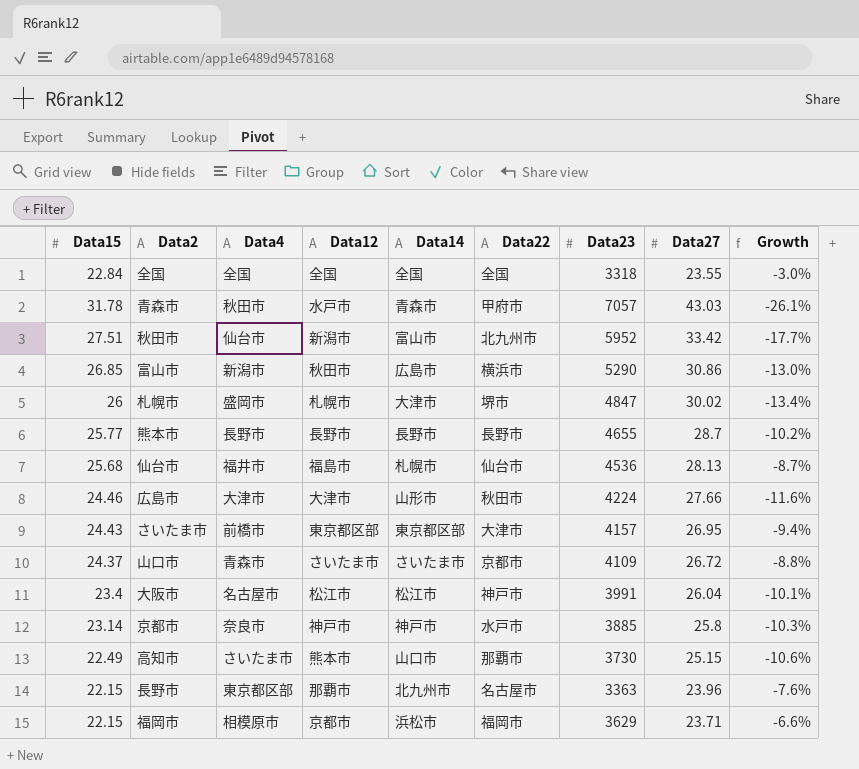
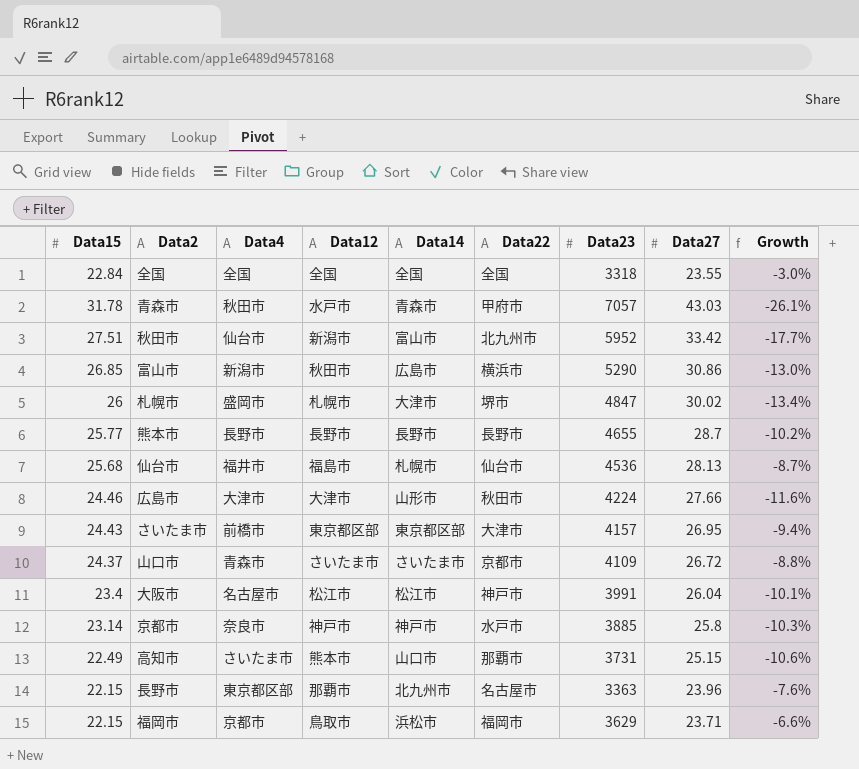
高知市 | Data23: 3730 -> 3731
福岡市 | Data4: 相模原市 -> 京都市
福岡市 | Data12: 京都市 -> 鳥取市

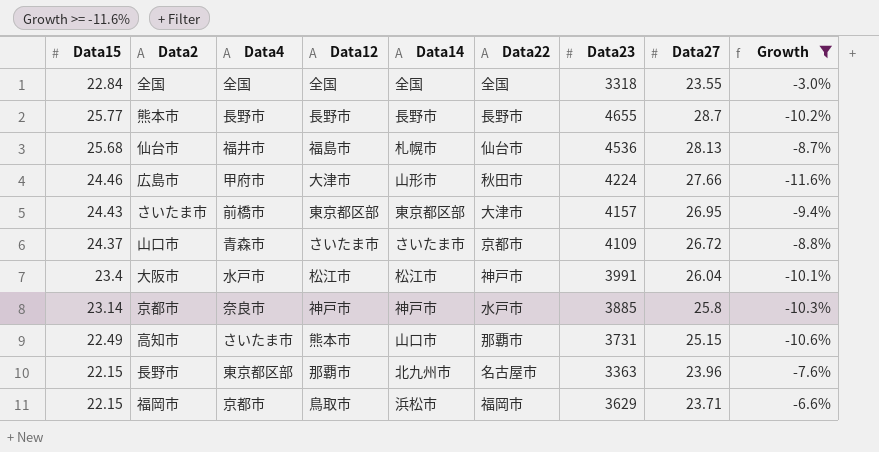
filter: none -> Growth >= -11.6%
広島市 | Data4: 大津市 -> 甲府市
大阪市 | Data4: 名古屋市 -> 水戸市

